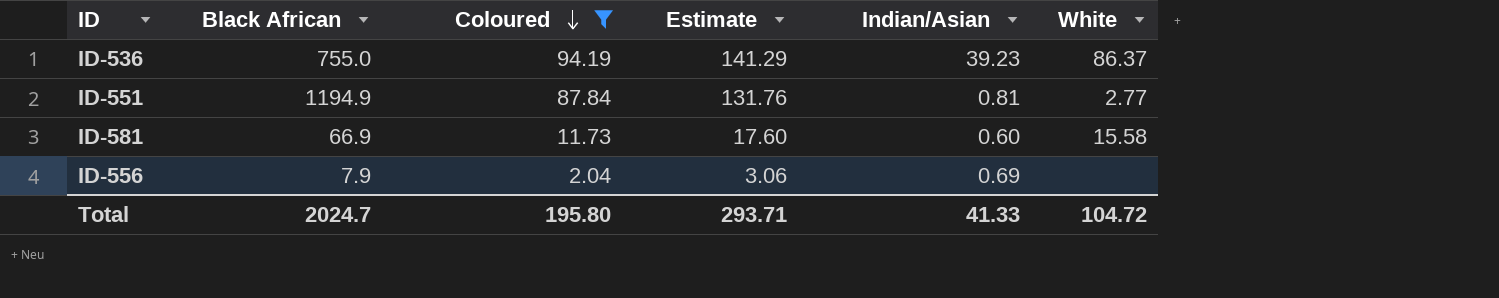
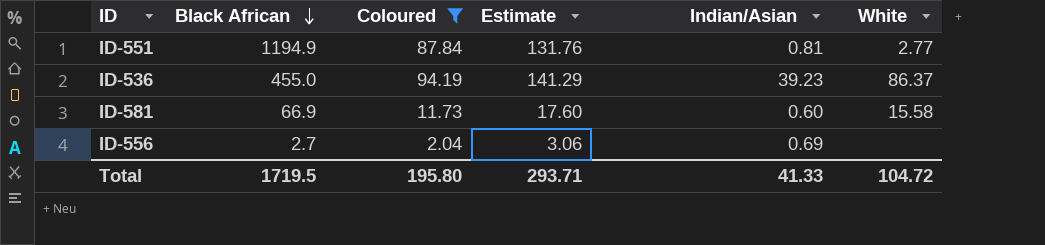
row order: Coloured descending -> Black African descending
ID-536 | Black African: 755.0 -> 455.0
ID-556 | Black African: 7.9 -> 2.7
Total | Black African: 2024.7 -> 1719.5

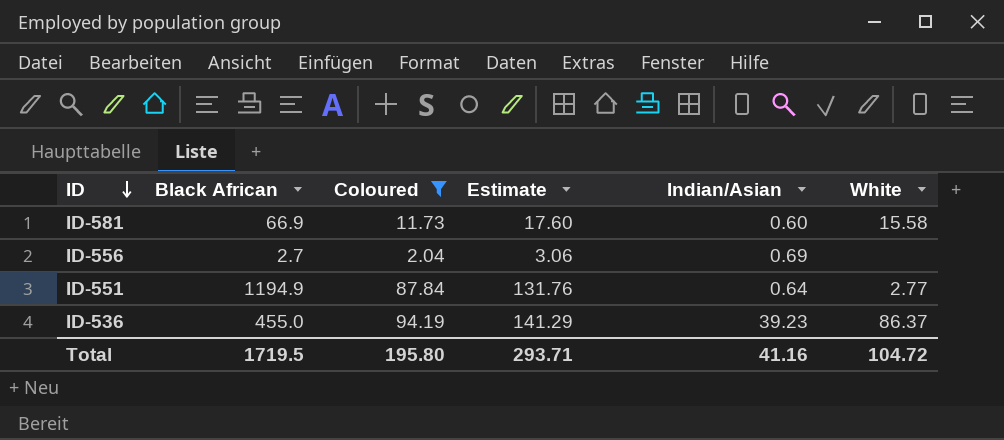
row order: Black African descending -> ID descending
ID-551 | Indian/Asian: 0.81 -> 0.64
Total | Indian/Asian: 41.33 -> 41.16

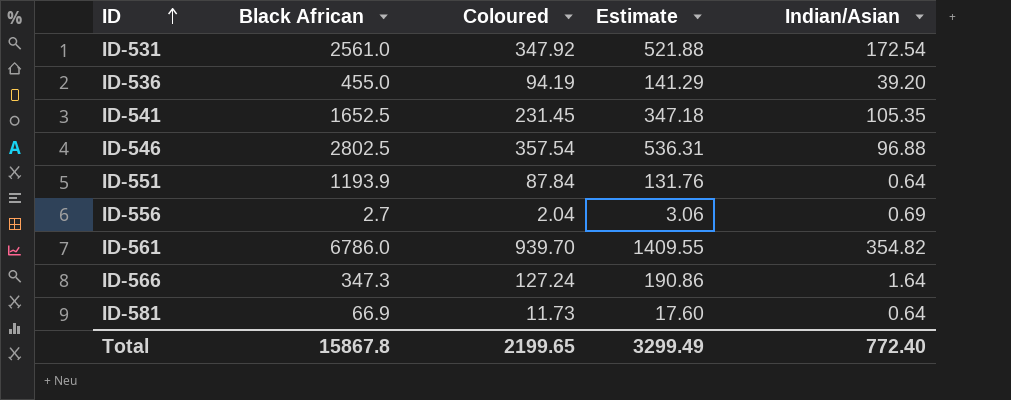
filter: Coloured <= 94.19 -> none
row order: ID descending -> ID ascending
column White | position: 6 -> none
ID-536 | Indian/Asian: 39.23 -> 39.20
ID-551 | Black African: 1194.9 -> 1193.9
ID-581 | Indian/Asian: 0.60 -> 0.64
Total | Black African: 1719.5 -> 15867.8
Total | Coloured: 195.80 -> 2199.65
Total | Estimate: 293.71 -> 3299.49
Total | Indian/Asian: 41.16 -> 772.40

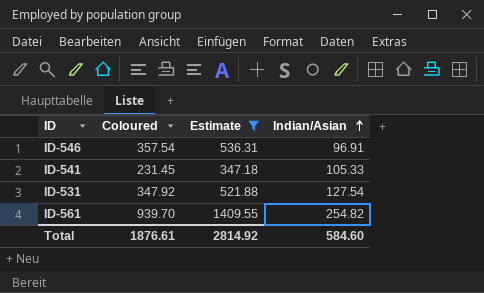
filter: none -> Estimate >= 347.18
row order: ID ascending -> Indian/Asian ascending
column Black African | position: 2 -> none
ID-546 | Indian/Asian: 96.88 -> 96.91
ID-541 | Indian/Asian: 105.35 -> 105.33
ID-531 | Indian/Asian: 172.54 -> 127.54
ID-561 | Indian/Asian: 354.82 -> 254.82
Total | Coloured: 2199.65 -> 1876.61
Total | Estimate: 3299.49 -> 2814.92
Total | Indian/Asian: 772.40 -> 584.60

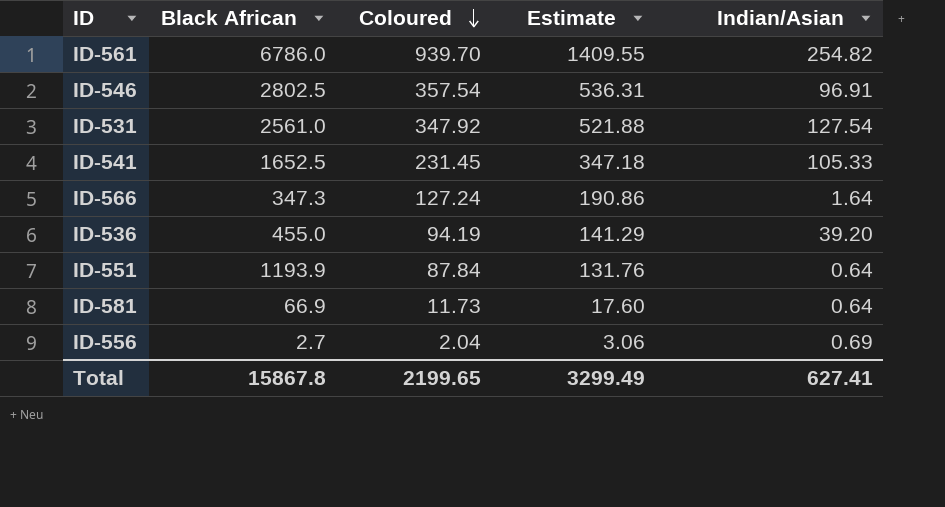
filter: Estimate >= 347.18 -> none
row order: Indian/Asian ascending -> Coloured descending
column Black African | position: none -> 2
Total | Coloured: 1876.61 -> 2199.65
Total | Estimate: 2814.92 -> 3299.49
Total | Indian/Asian: 584.60 -> 627.41

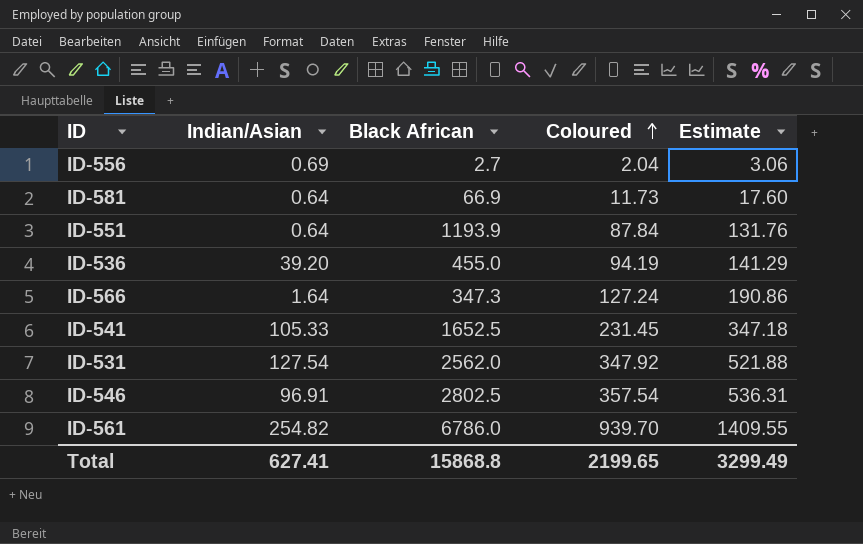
row order: Coloured descending -> Coloured ascending
column Indian/Asian | position: 5 -> 2
ID-531 | Black African: 2561.0 -> 2562.0
Total | Black African: 15867.8 -> 15868.8

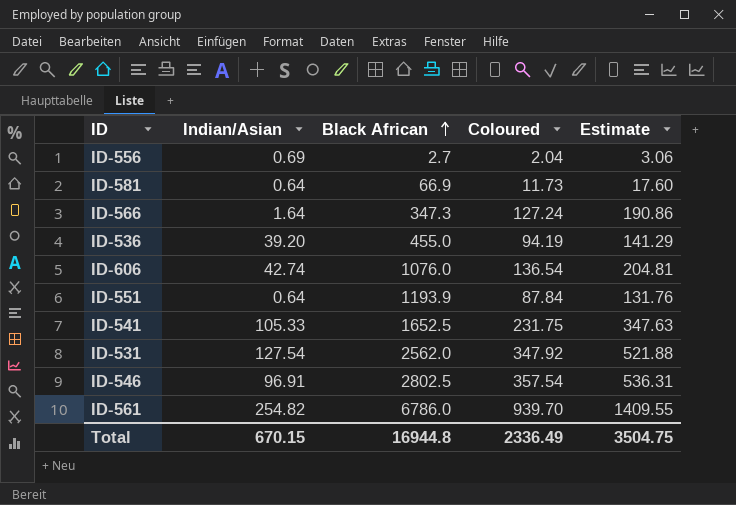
row order: Coloured ascending -> Black African ascending
row ID-606: none -> 42.74 | 1076.0 | 136.54 | 204.81
ID-541 | Coloured: 231.45 -> 231.75
ID-541 | Estimate: 347.18 -> 347.63
Total | Indian/Asian: 627.41 -> 670.15
Total | Black African: 15868.8 -> 16944.8
Total | Coloured: 2199.65 -> 2336.49
Total | Estimate: 3299.49 -> 3504.75

